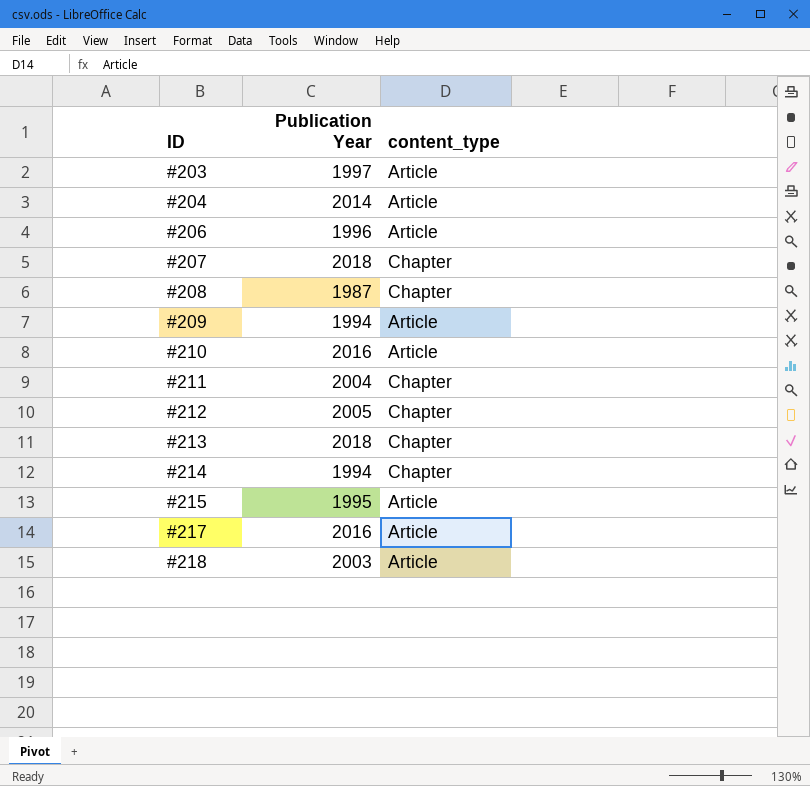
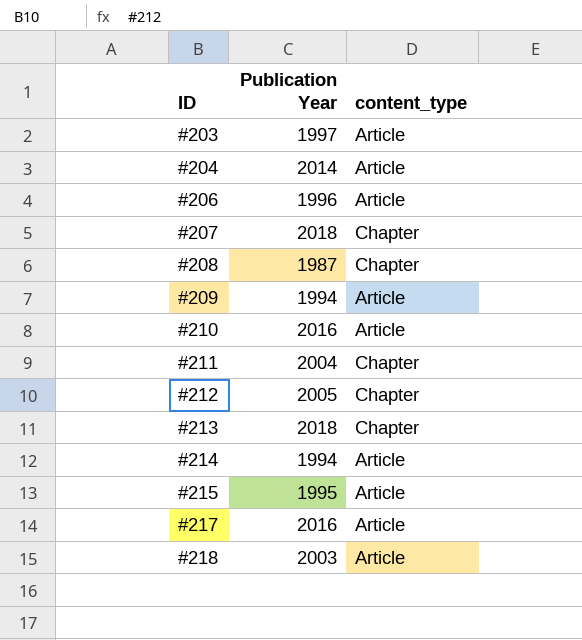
#214 | content_type: Chapter -> Article

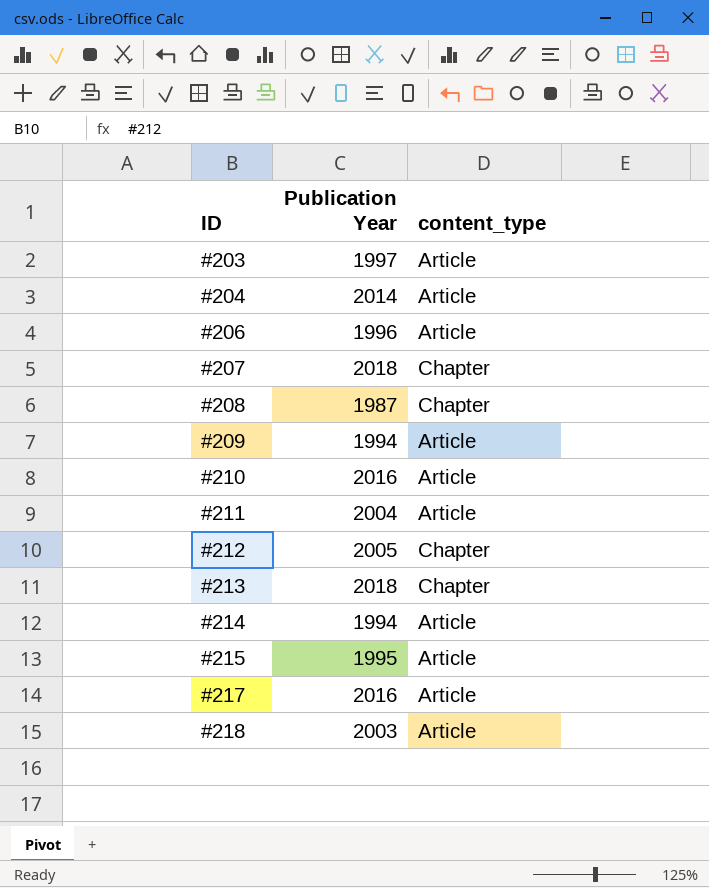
#211 | content_type: Chapter -> Article

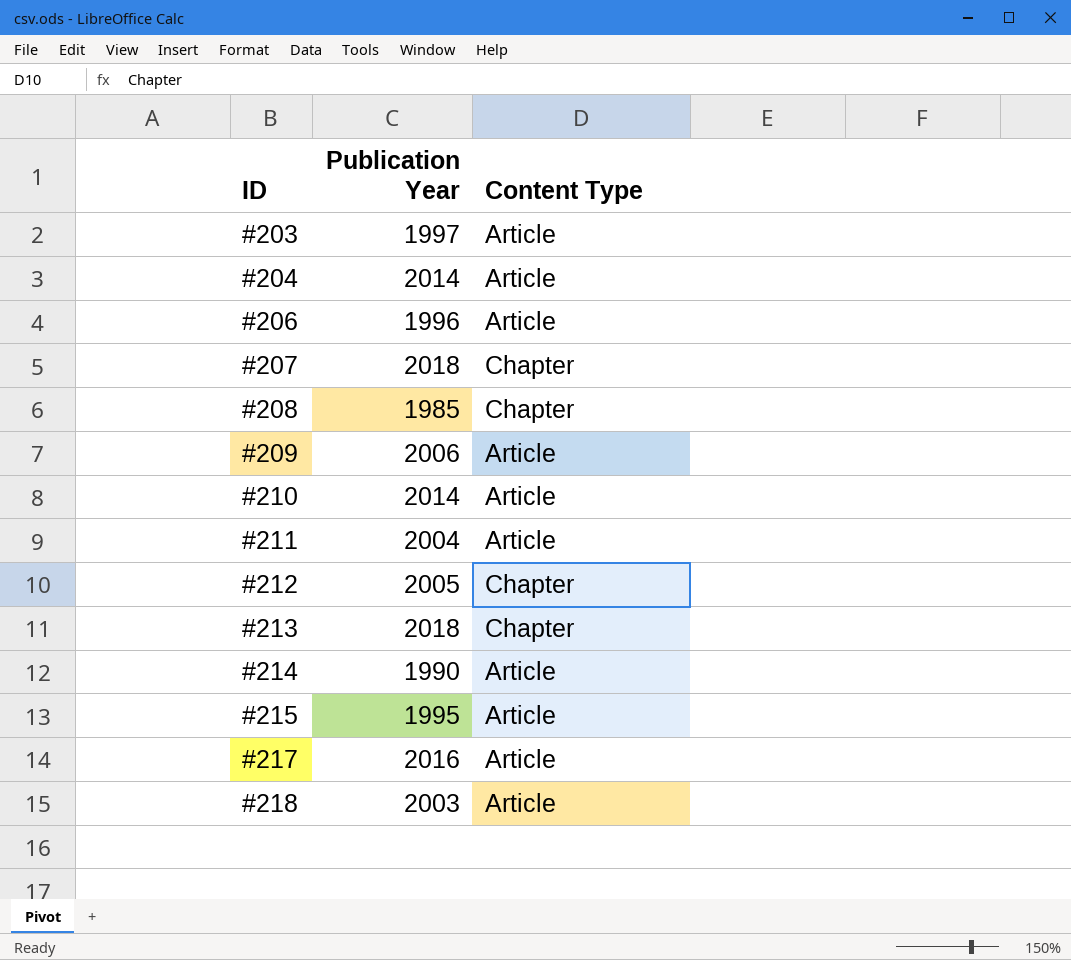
column name: content_type -> Content Type
#208 | Publication Year: 1987 -> 1985
#209 | Publication Year: 1994 -> 2006
#210 | Publication Year: 2016 -> 2014
#214 | Publication Year: 1994 -> 1990

